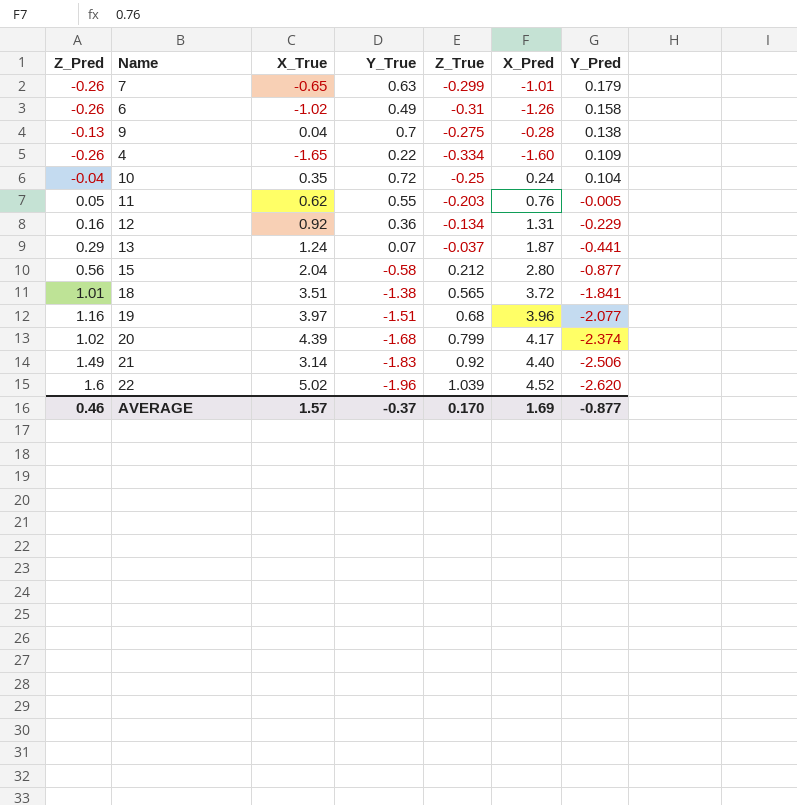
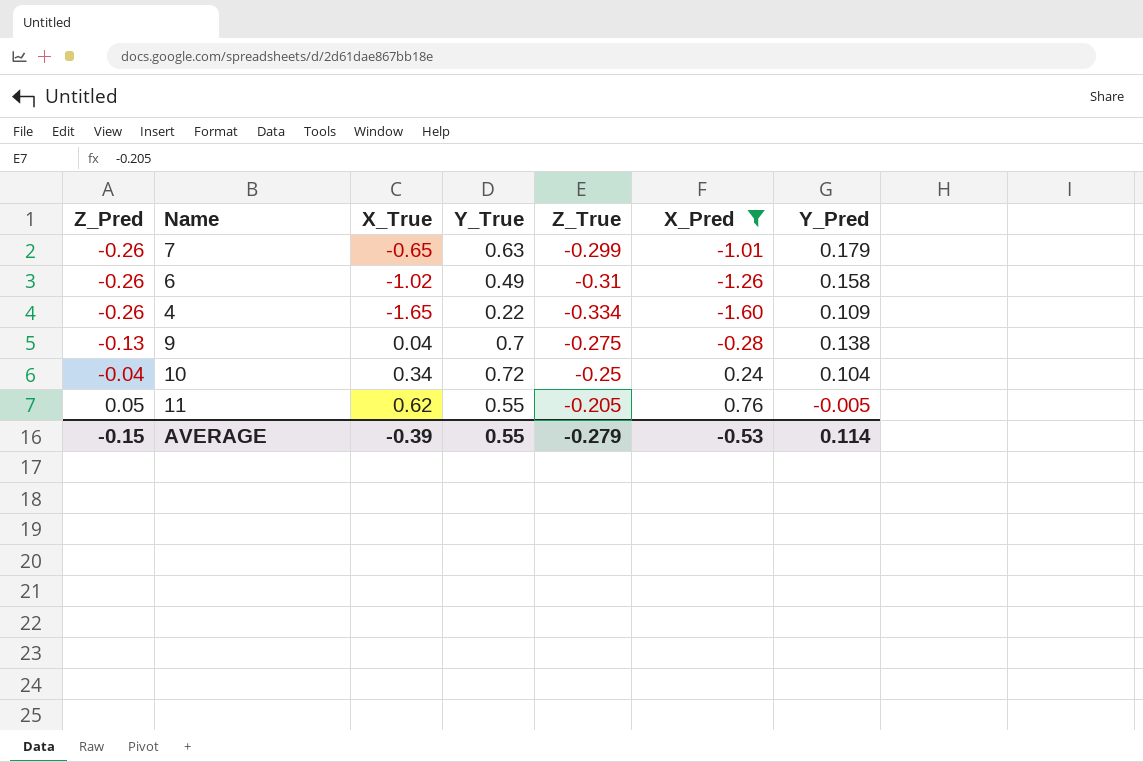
filter: none -> X_Pred <= 0.76
row order: Y_Pred descending -> Z_Pred ascending
10 | X_True: 0.35 -> 0.34
11 | Z_True: -0.203 -> -0.205
AVERAGE | Z_Pred: 0.46 -> -0.15
AVERAGE | X_True: 1.57 -> -0.39
AVERAGE | Y_True: -0.37 -> 0.55
AVERAGE | Z_True: 0.170 -> -0.279
AVERAGE | X_Pred: 1.69 -> -0.53
AVERAGE | Y_Pred: -0.877 -> 0.114

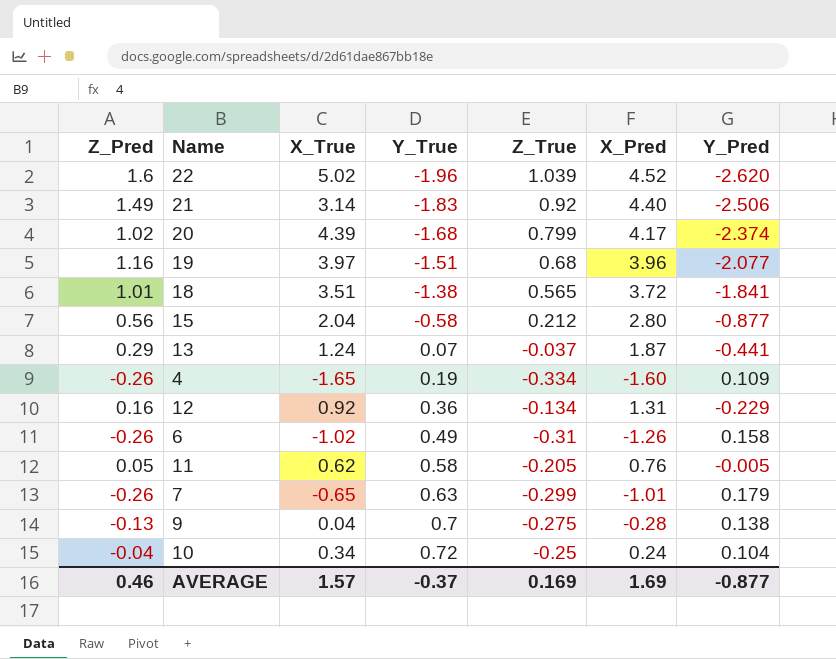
filter: X_Pred <= 0.76 -> none
row order: Z_Pred ascending -> Y_True ascending
4 | Y_True: 0.22 -> 0.19
11 | Y_True: 0.55 -> 0.58
AVERAGE | Z_Pred: -0.15 -> 0.46
AVERAGE | X_True: -0.39 -> 1.57
AVERAGE | Y_True: 0.55 -> -0.37
AVERAGE | Z_True: -0.279 -> 0.169
AVERAGE | X_Pred: -0.53 -> 1.69
AVERAGE | Y_Pred: 0.114 -> -0.877

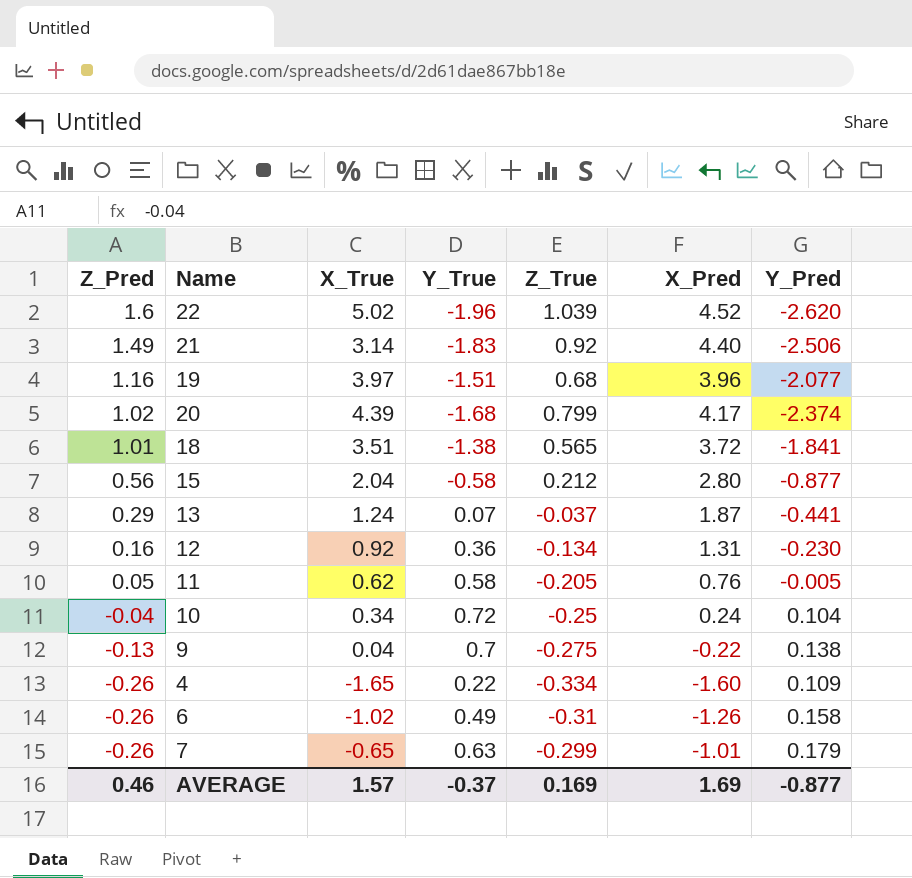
row order: Y_True ascending -> Z_Pred descending
12 | Y_Pred: -0.229 -> -0.230
9 | X_Pred: -0.28 -> -0.22
4 | Y_True: 0.19 -> 0.22

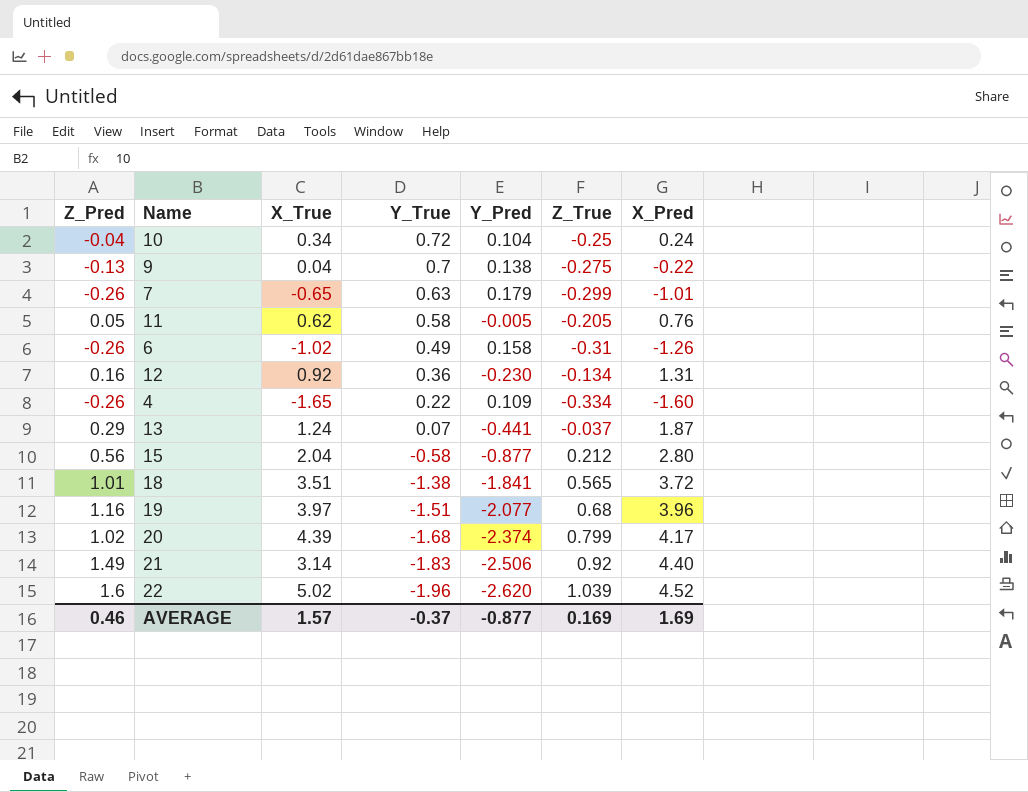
row order: Z_Pred descending -> Y_True descending
column Y_Pred | position: 7 -> 5

